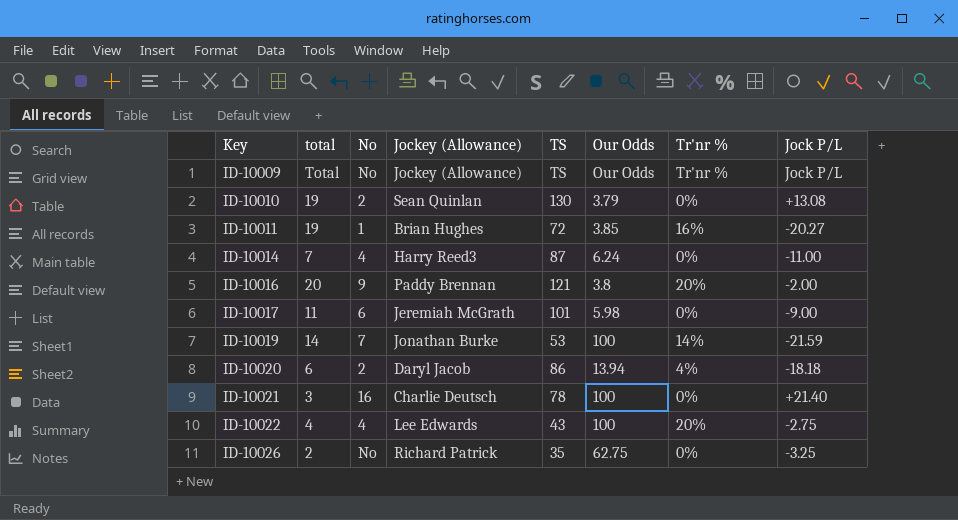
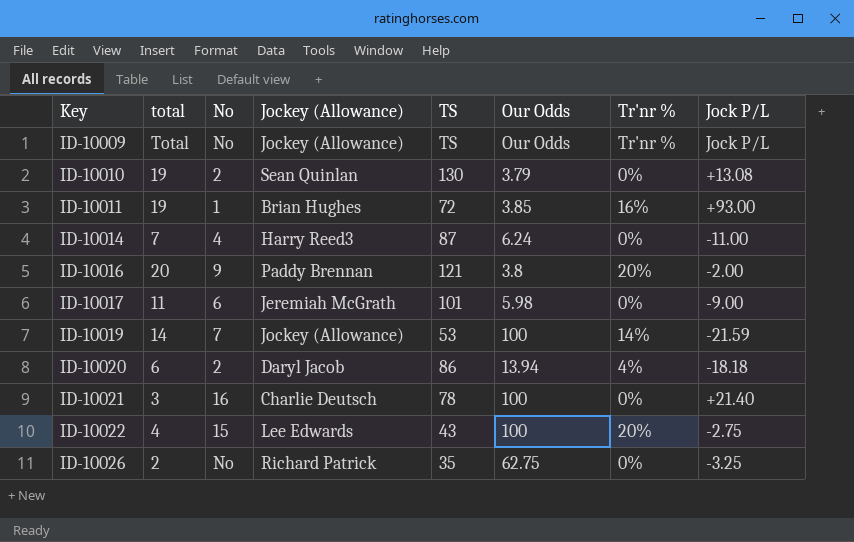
ID-10011 | Jock P/L: -20.27 -> +93.00
ID-10019 | Jockey (Allowance): Jonathan Burke -> Jockey (Allowance)
ID-10022 | No: 4 -> 15

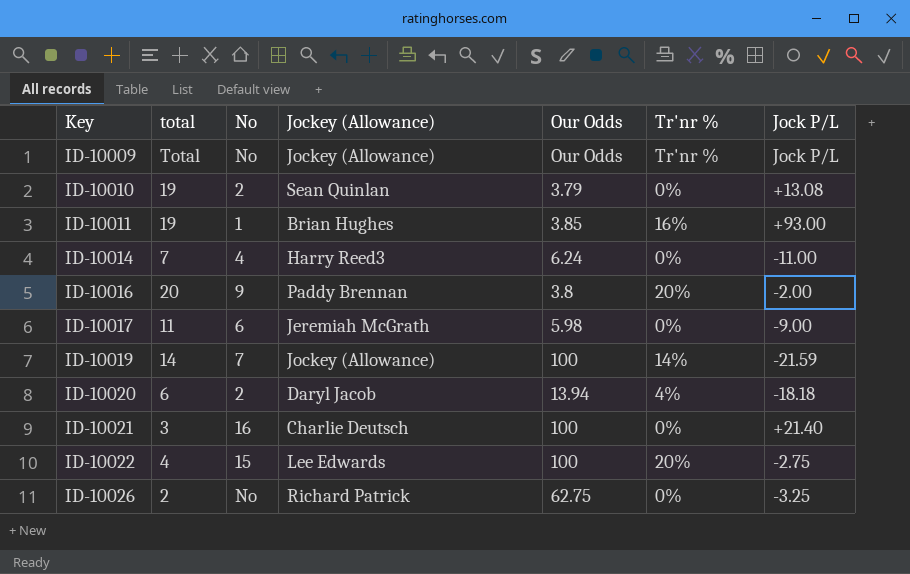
column TS | position: 5 -> none

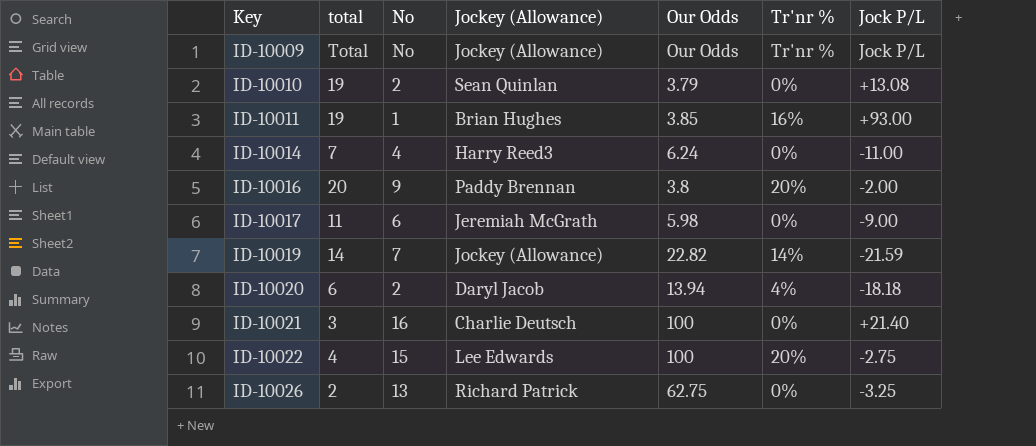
ID-10019 | Our Odds: 100 -> 22.82
ID-10026 | No: No -> 13

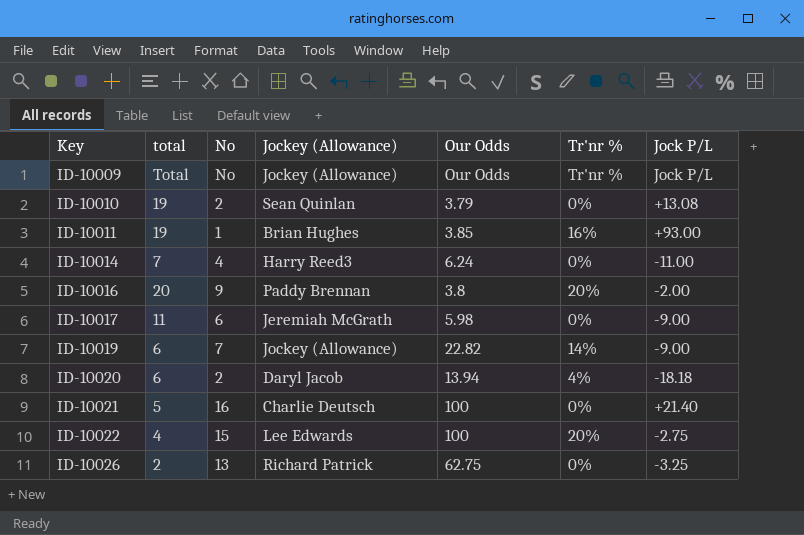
ID-10019 | total: 14 -> 6
ID-10019 | Jock P/L: -21.59 -> -9.00
ID-10021 | total: 3 -> 5

